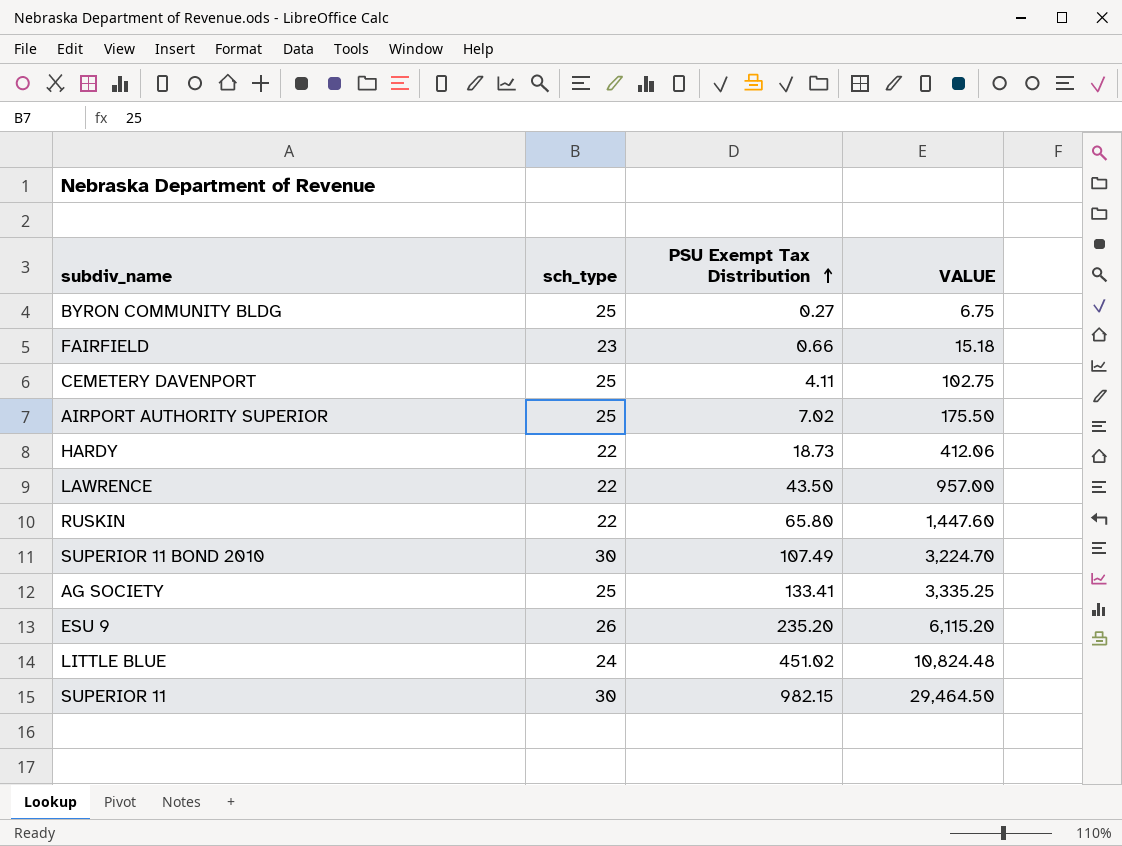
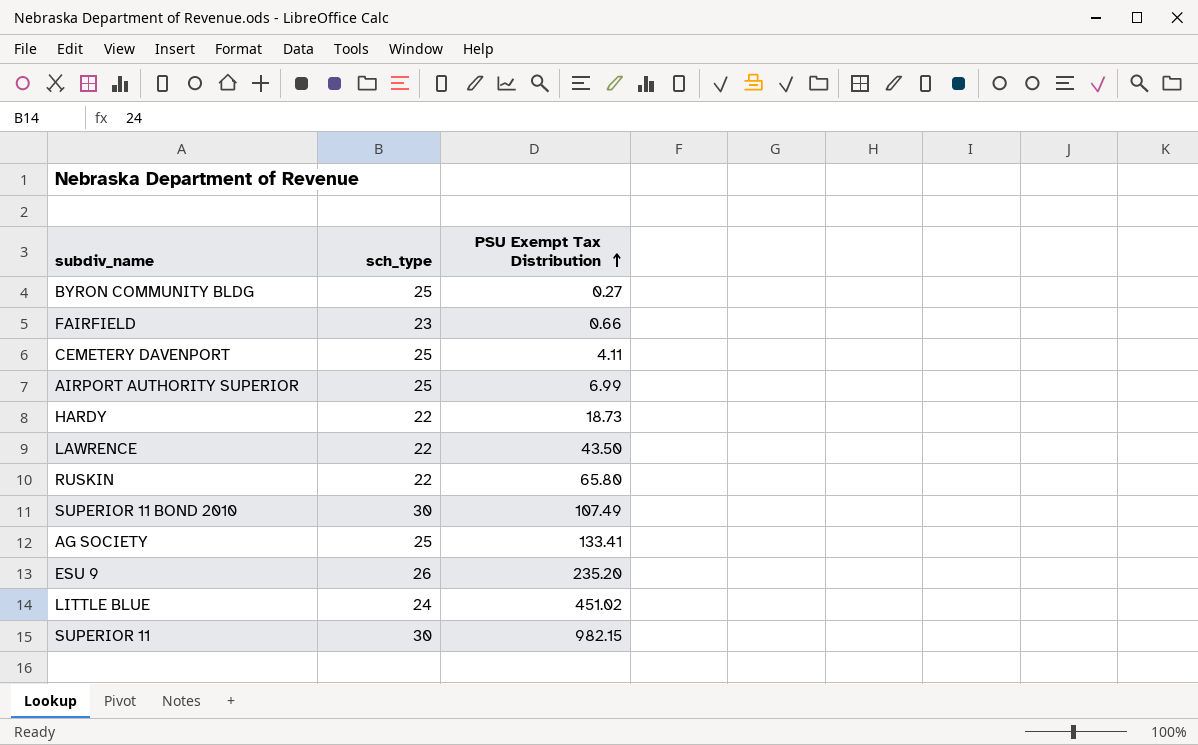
column VALUE | formula: [sch_type] * [PSU Exempt Tax Distribution] -> none
AIRPORT AUTHORITY SUPERIOR | PSU Exempt Tax Distribution: 7.02 -> 6.99

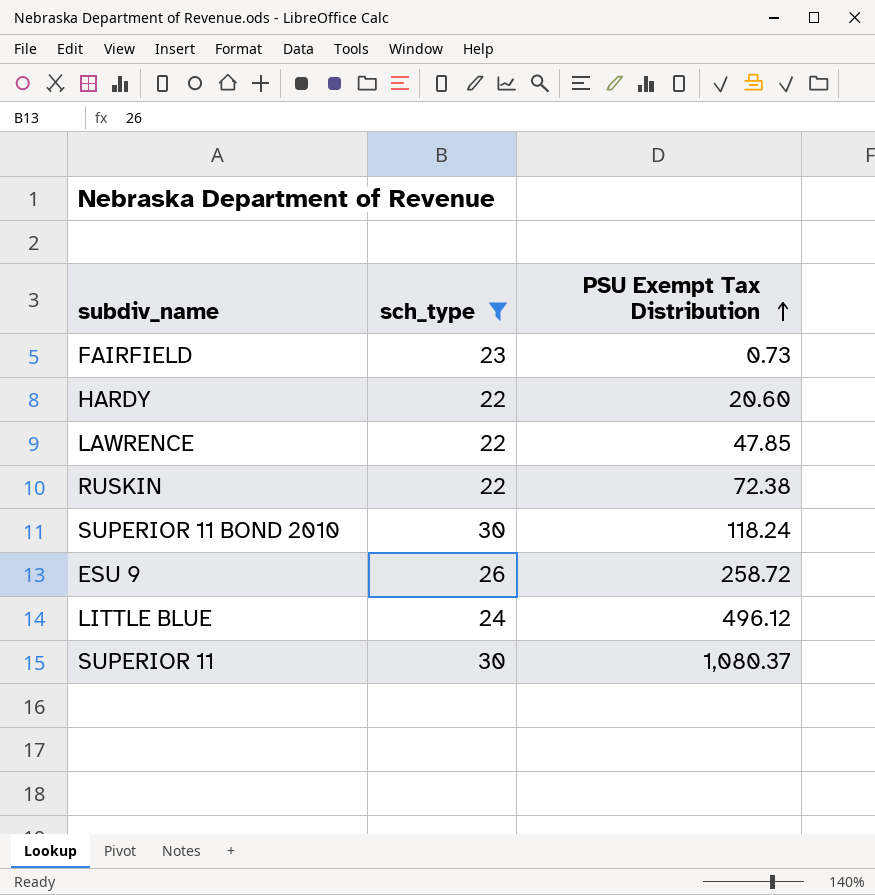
filter: none -> sch_type != 25
FAIRFIELD | PSU Exempt Tax Distribution: 0.66 -> 0.73
HARDY | PSU Exempt Tax Distribution: 18.73 -> 20.60
LAWRENCE | PSU Exempt Tax Distribution: 43.50 -> 47.85
RUSKIN | PSU Exempt Tax Distribution: 65.80 -> 72.38
SUPERIOR 11 BOND 2010 | PSU Exempt Tax Distribution: 107.49 -> 118.24
ESU 9 | PSU Exempt Tax Distribution: 235.20 -> 258.72
LITTLE BLUE | PSU Exempt Tax Distribution: 451.02 -> 496.12
SUPERIOR 11 | PSU Exempt Tax Distribution: 982.15 -> 1,080.37

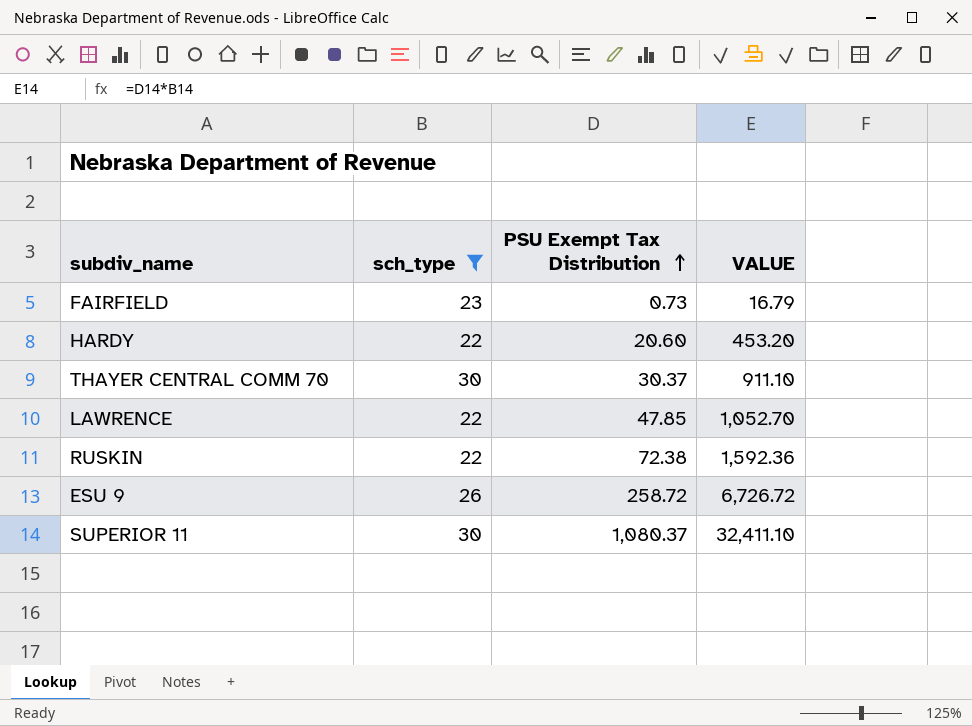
column VALUE | formula: none -> [sch_type] * [PSU Exempt Tax Distribution]
row SUPERIOR 11 BOND 2010: 30 | 118.24 -> none
row LITTLE BLUE: 24 | 496.12 -> none
row THAYER CENTRAL COMM 70: none -> 30 | 30.37 | 911.10

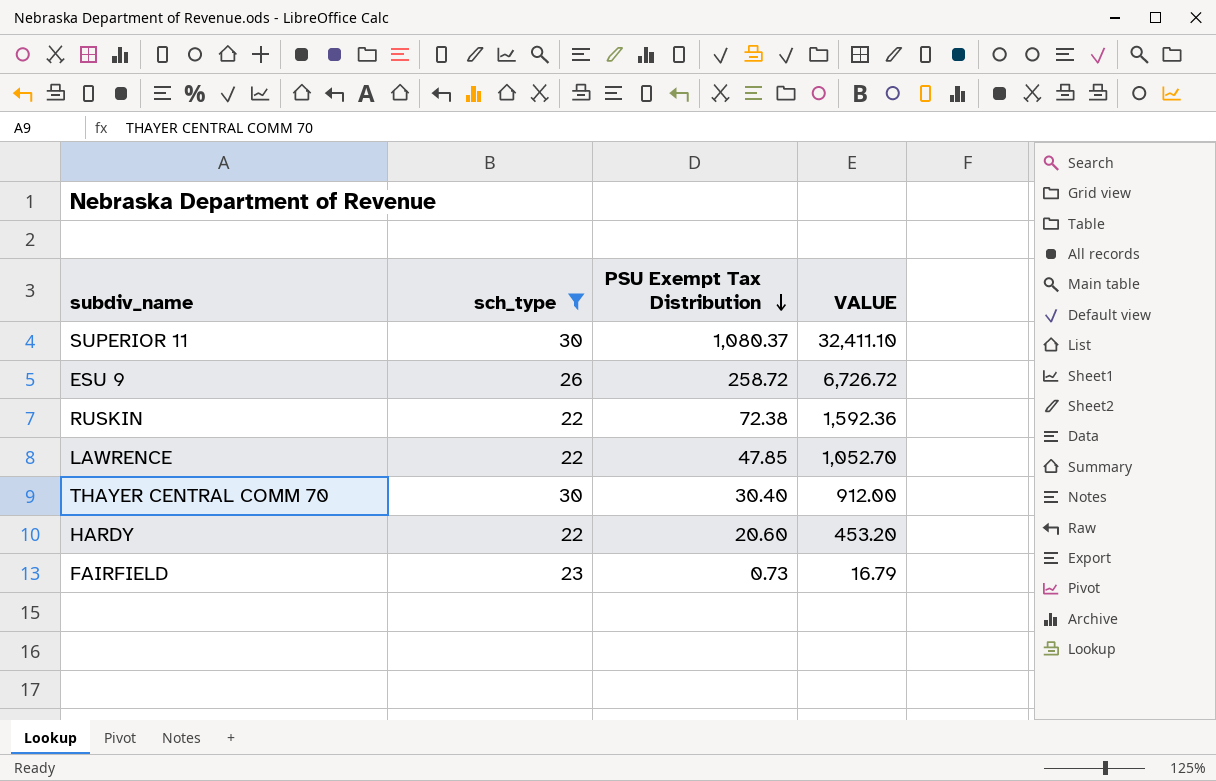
row order: PSU Exempt Tax Distribution ascending -> PSU Exempt Tax Distribution descending
THAYER CENTRAL COMM 70 | PSU Exempt Tax Distribution: 30.37 -> 30.40
THAYER CENTRAL COMM 70 | VALUE: 911.10 -> 912.00

